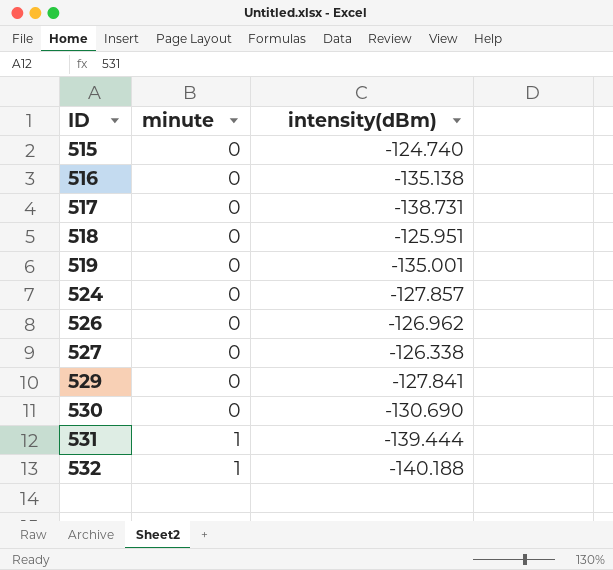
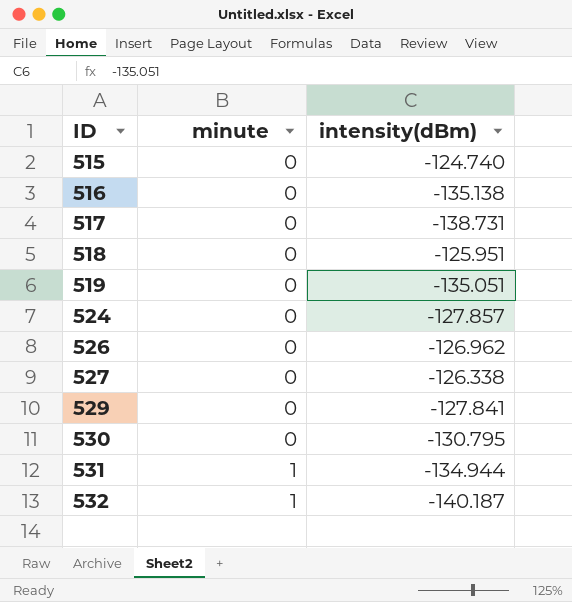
519 | intensity(dBm): -135.001 -> -135.051
530 | intensity(dBm): -130.690 -> -130.795
531 | intensity(dBm): -139.444 -> -134.944
532 | intensity(dBm): -140.188 -> -140.187

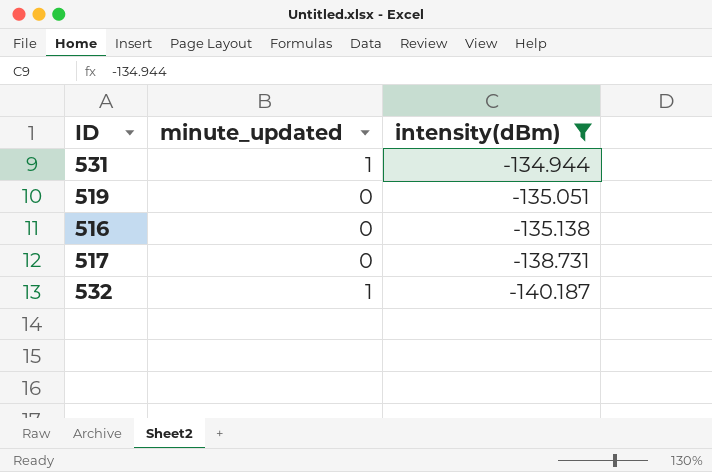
filter: none -> intensity(dBm) <= -134.944
row order: ID ascending -> intensity(dBm) descending
column name: minute -> minute_updated

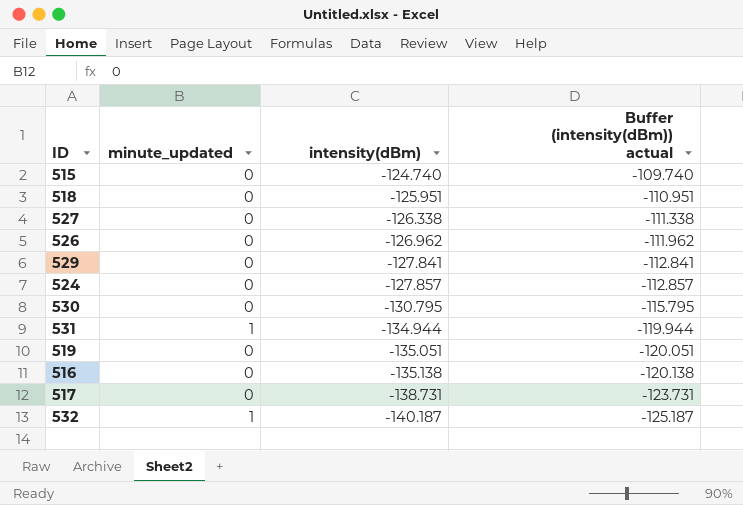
filter: intensity(dBm) <= -134.944 -> none
column Buffer (intensity(dBm)) actual | formula: none -> [intensity(dBm)] + 15

